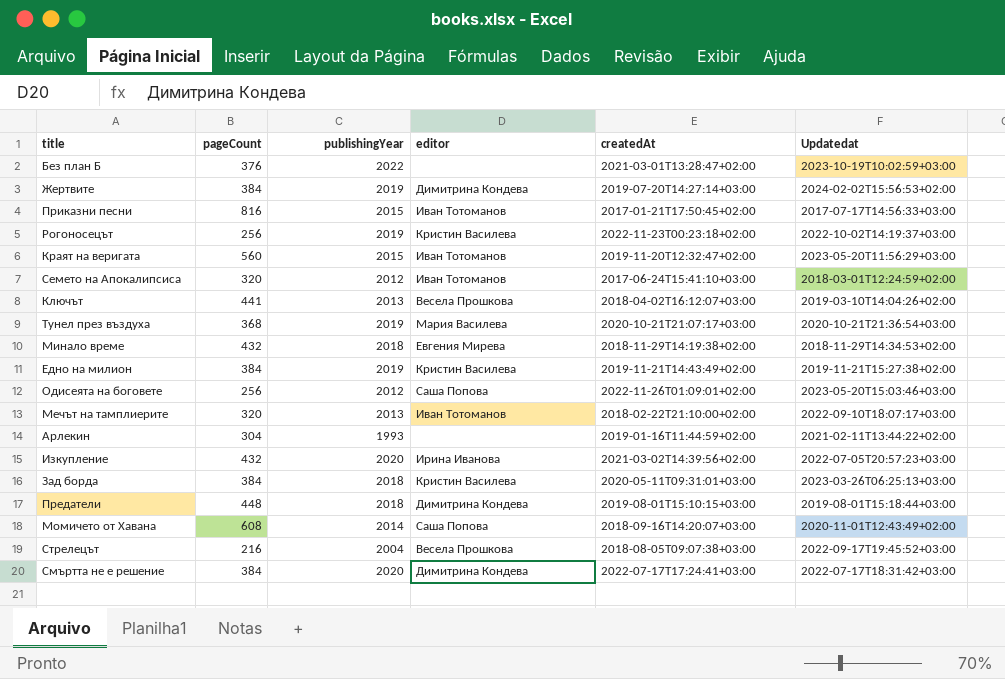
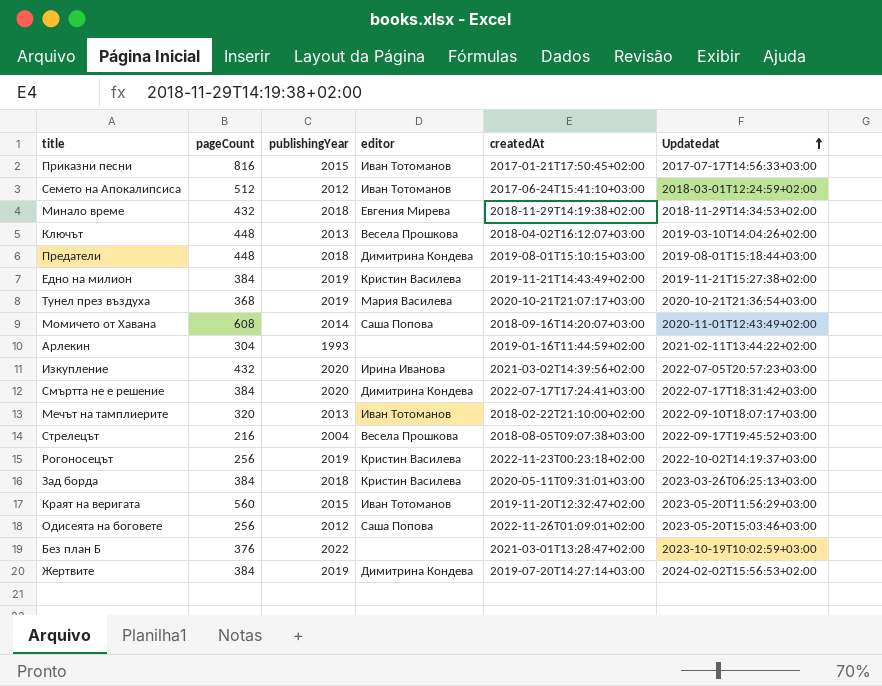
row order: none -> Updatedat ascending
Семето на Апокалипсиса | pageCount: 320 -> 512
Ключът | pageCount: 441 -> 448

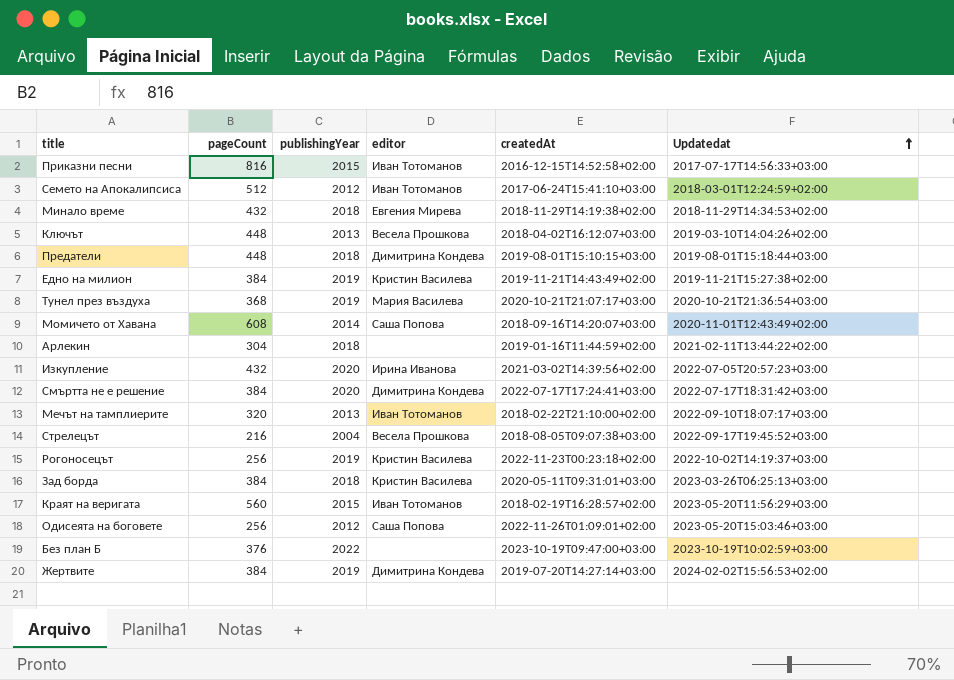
Приказни песни | createdAt: 2017-01-21T17:50:45+02:00 -> 2016-12-15T14:52:58+02:00
Арлекин | publishingYear: 1993 -> 2018
Краят на веригата | createdAt: 2019-11-20T12:32:47+02:00 -> 2018-02-19T16:28:57+02:00
Без план Б | createdAt: 2021-03-01T13:28:47+02:00 -> 2023-10-19T09:47:00+03:00

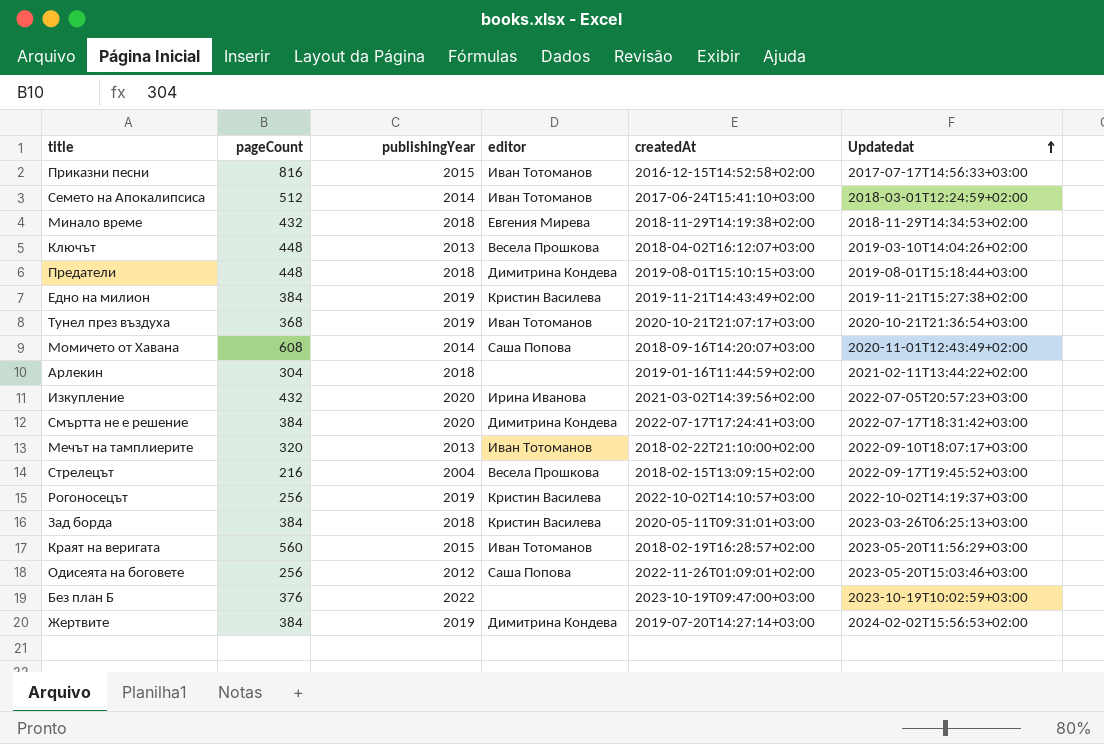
Семето на Апокалипсиса | publishingYear: 2012 -> 2014
Тунел през въздуха | editor: Мария Василева -> Иван Тотоманов
Стрелецът | createdAt: 2018-08-05T09:07:38+03:00 -> 2018-02-15T13:09:15+02:00
Рогоносецът | createdAt: 2022-11-23T00:23:18+02:00 -> 2022-10-02T14:10:57+03:00

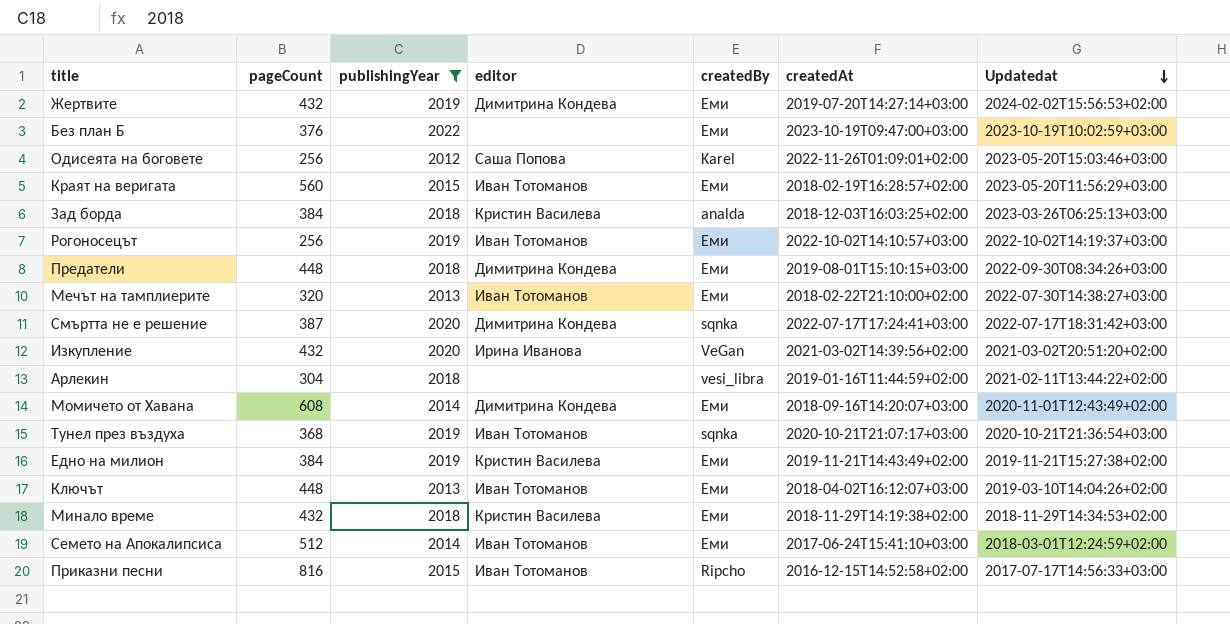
filter: none -> publishingYear != 2004
row order: Updatedat ascending -> Updatedat descending
column createdBy | position: none -> 5
Жертвите | pageCount: 384 -> 432
Зад борда | createdAt: 2020-05-11T09:31:01+03:00 -> 2018-12-03T16:03:25+02:00
Рогоносецът | editor: Кристин Василева -> Иван Тотоманов
Предатели | Updatedat: 2019-08-01T15:18:44+03:00 -> 2022-09-30T08:34:26+03:00
Мечът на тамплиерите | Updatedat: 2022-09-10T18:07:17+03:00 -> 2022-07-30T14:38:27+03:00
Смъртта не е решение | pageCount: 384 -> 387
Изкупление | Updatedat: 2022-07-05T20:57:23+03:00 -> 2021-03-02T20:51:20+02:00
Момичето от Хавана | editor: Саша Попова -> Димитрина Кондева
Ключът | editor: Весела Прошкова -> Иван Тотоманов
Минало време | editor: Евгения Мирева -> Кристин Василева

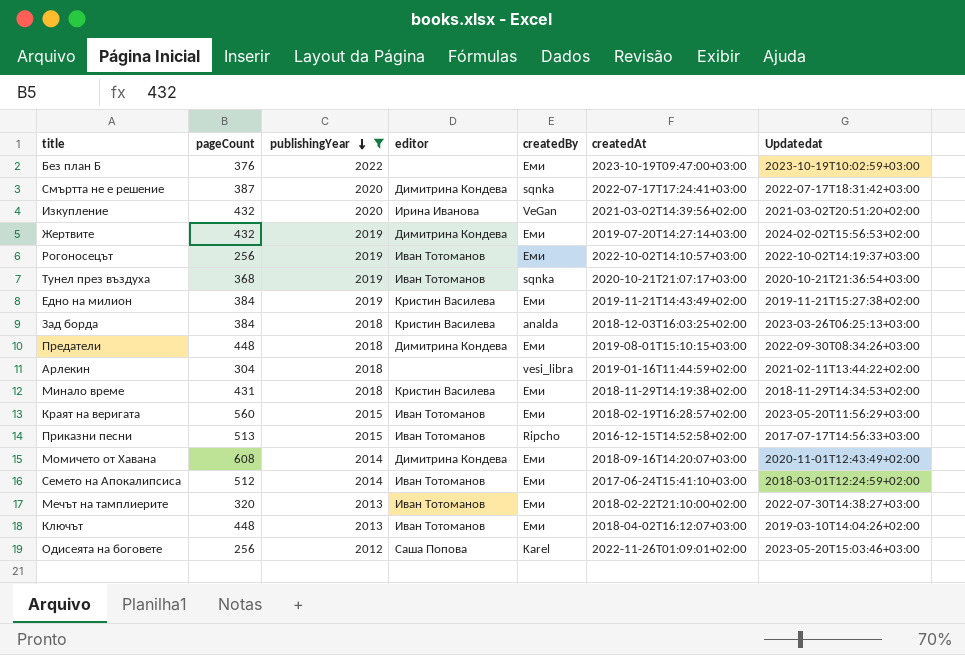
row order: Updatedat descending -> publishingYear descending
Минало време | pageCount: 432 -> 431
Приказни песни | pageCount: 816 -> 513

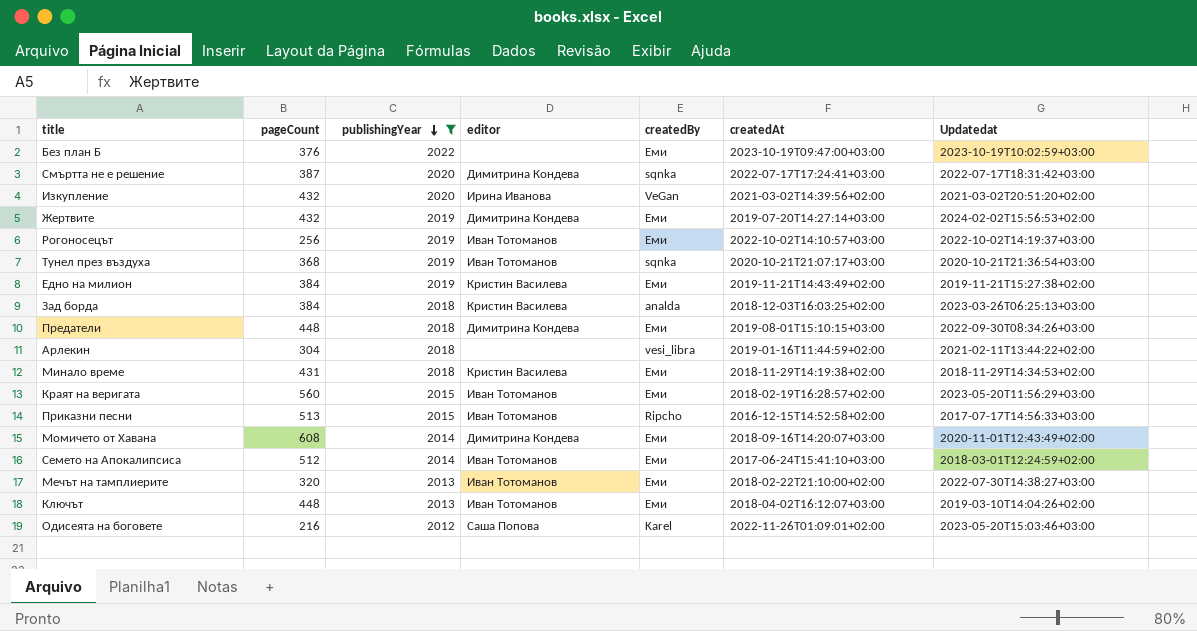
Одисеята на боговете | pageCount: 256 -> 216

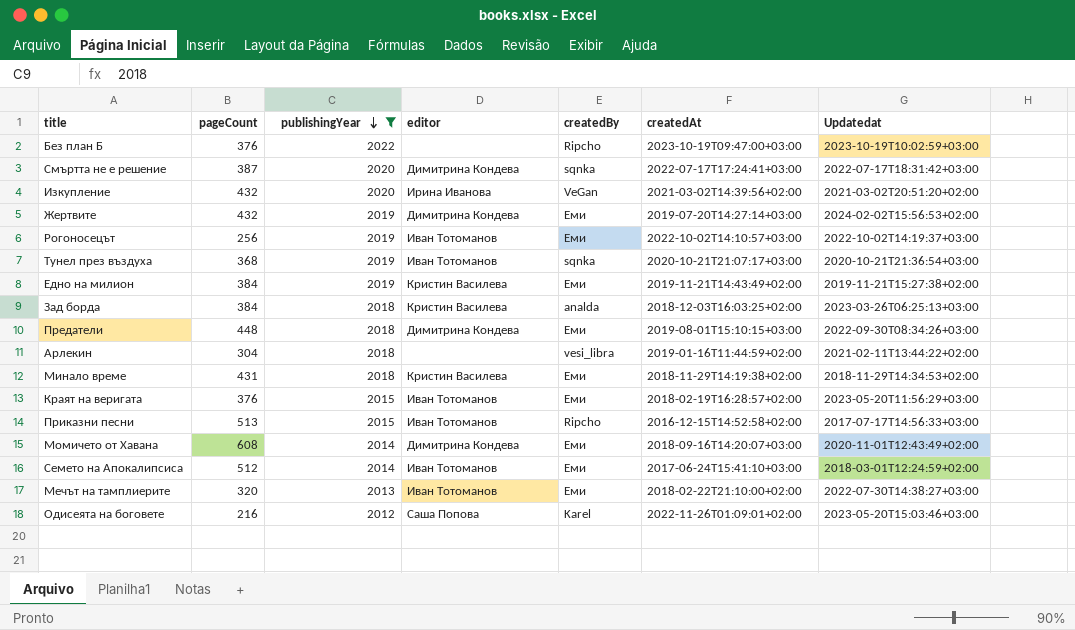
row Ключът: 448 | 2013 | Иван Тотоманов | Еми | 2018-04-02T16:12:07+03:00 | 2019-03-10T14:04:26+02:00 -> none
Без план Б | createdBy: Еми -> Ripcho
Краят на веригата | pageCount: 560 -> 376

